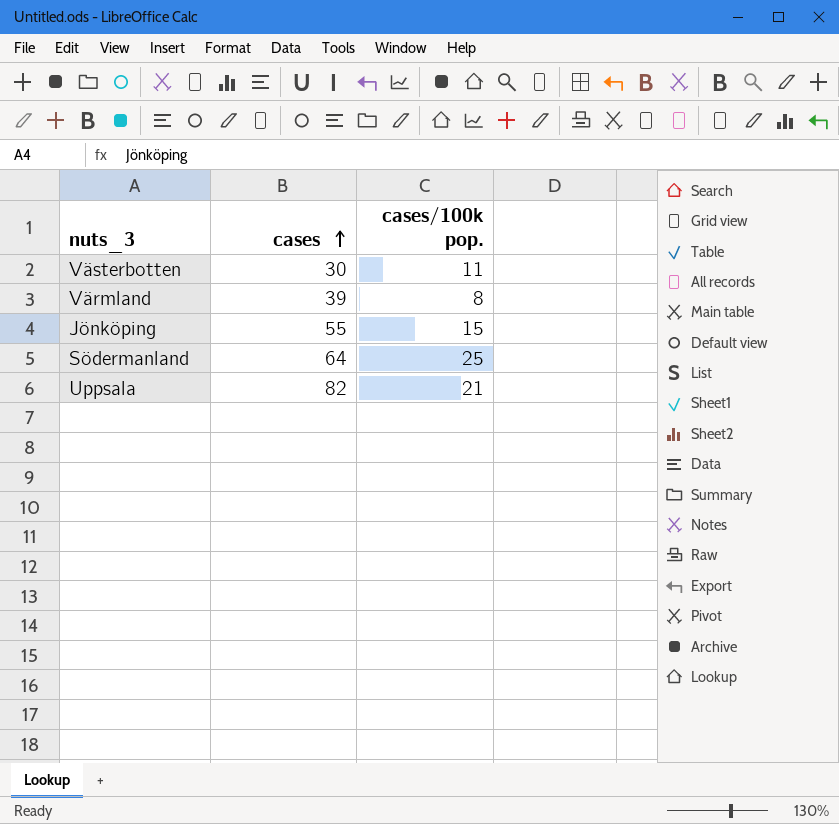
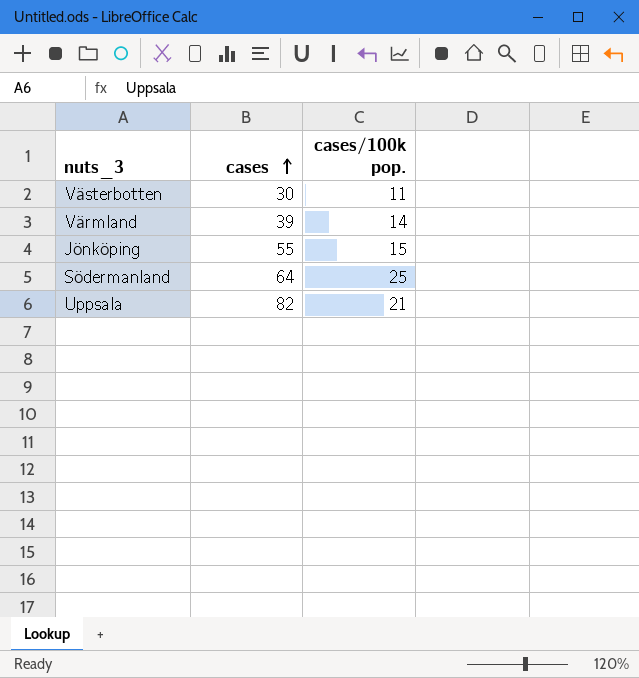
Värmland | cases/100k pop.: 8 -> 14

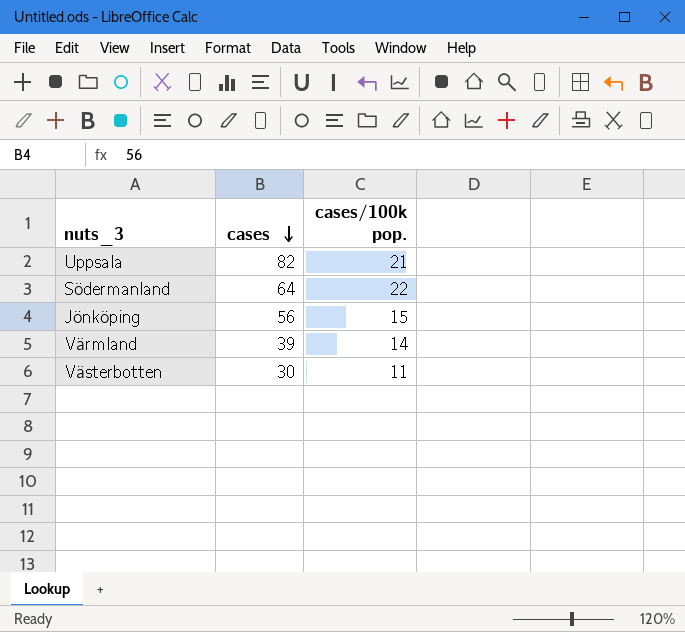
row order: cases ascending -> cases descending
Södermanland | cases/100k pop.: 25 -> 22
Jönköping | cases: 55 -> 56

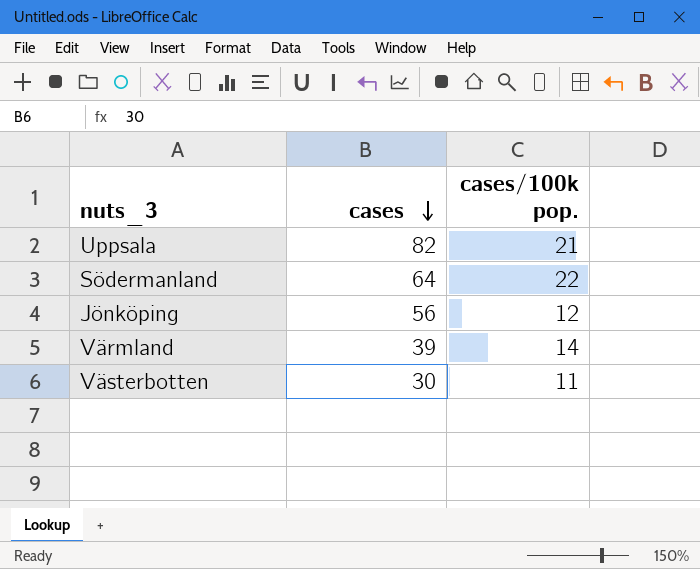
Jönköping | cases/100k pop.: 15 -> 12

